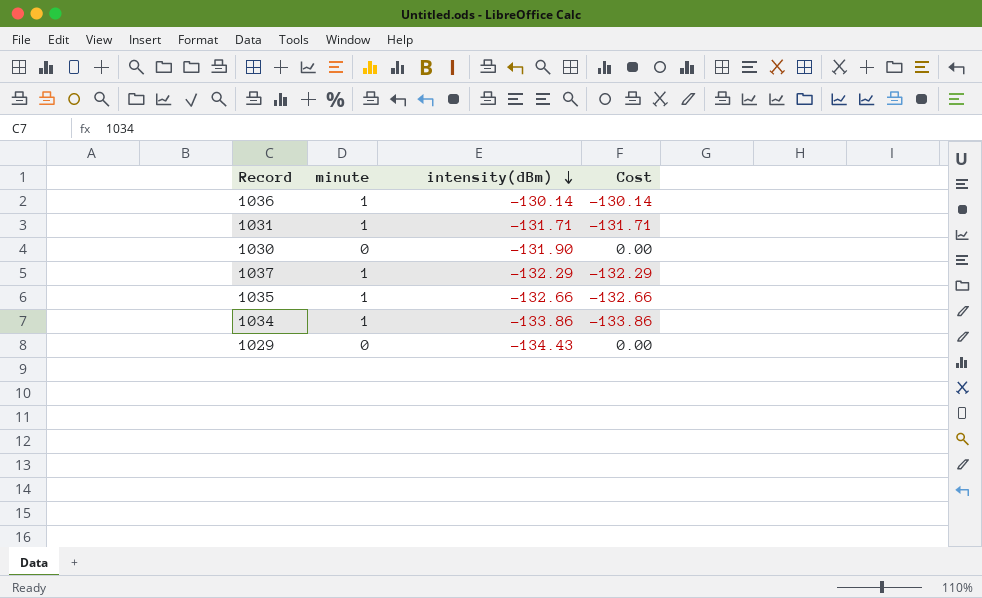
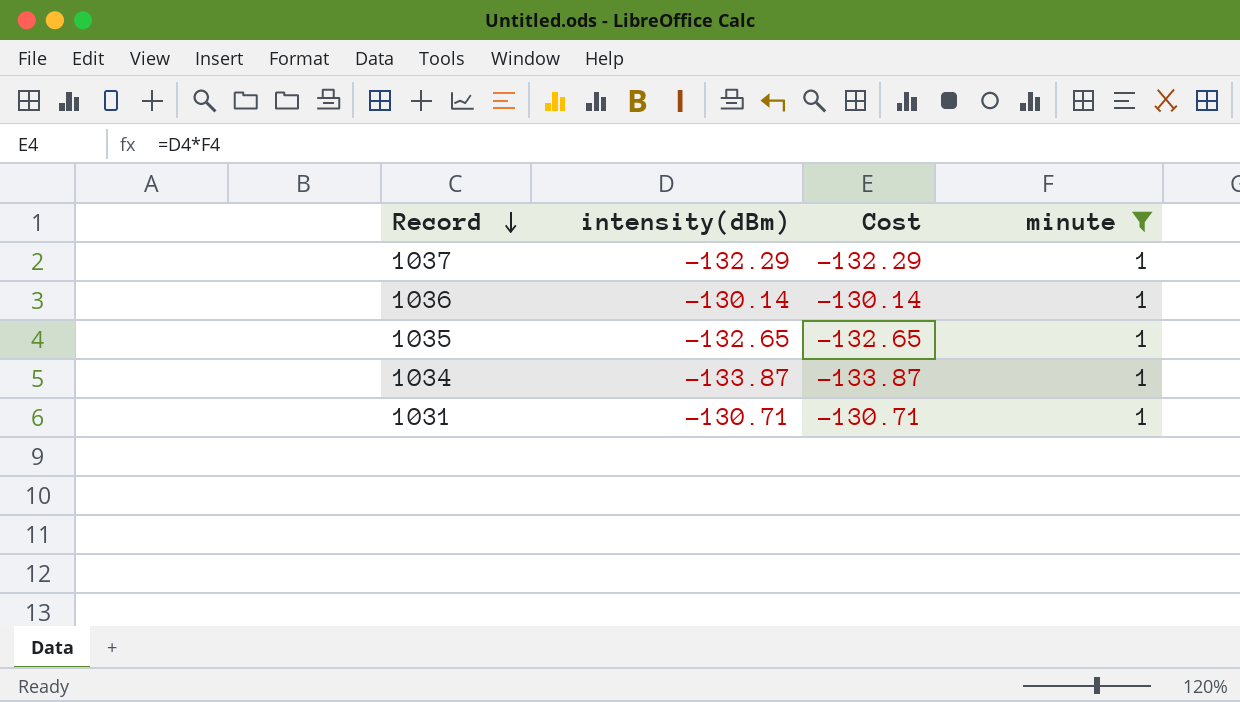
filter: none -> minute = 1
row order: intensity(dBm) descending -> Record descending
column minute | position: 2 -> 4
1035 | intensity(dBm): -132.66 -> -132.65
1035 | Cost: -132.66 -> -132.65
1034 | intensity(dBm): -133.86 -> -133.87
1034 | Cost: -133.86 -> -133.87
1031 | intensity(dBm): -131.71 -> -130.71
1031 | Cost: -131.71 -> -130.71

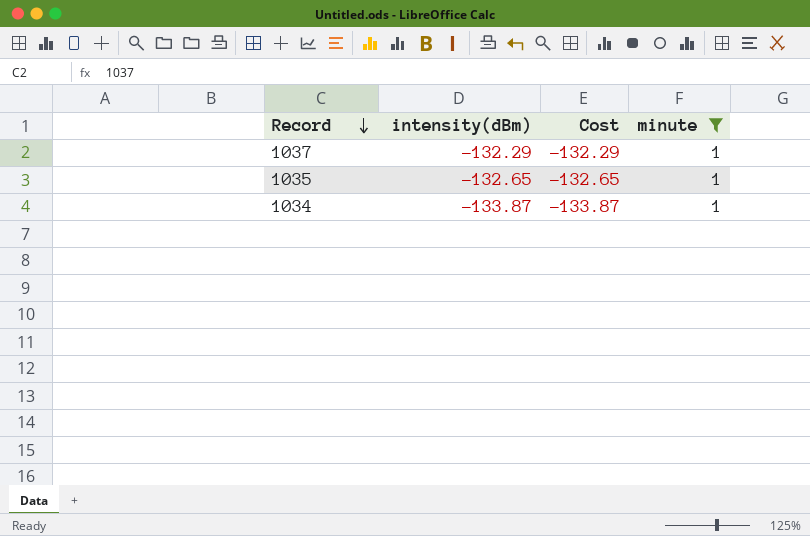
row 1036: -130.14 | -130.14 | 1 -> none
row 1031: -130.71 | -130.71 | 1 -> none

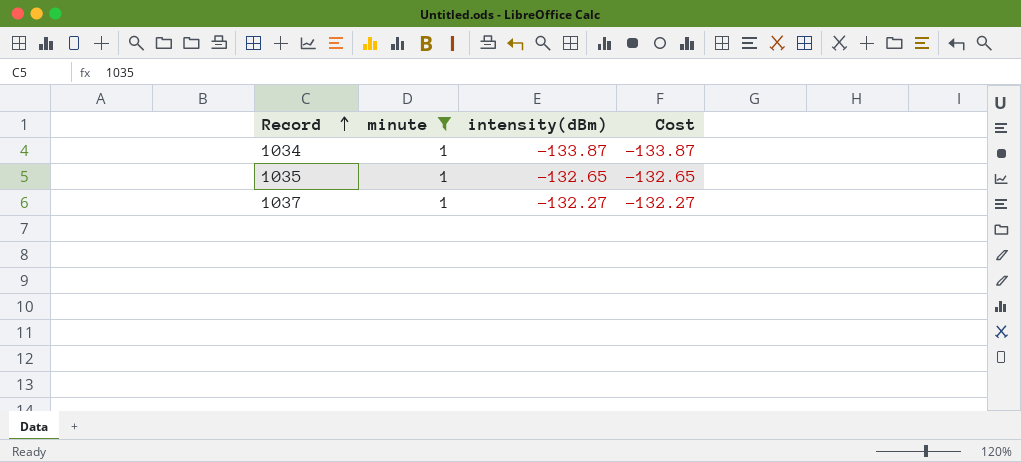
row order: Record descending -> Record ascending
column minute | position: 4 -> 2
1037 | intensity(dBm): -132.29 -> -132.27
1037 | Cost: -132.29 -> -132.27

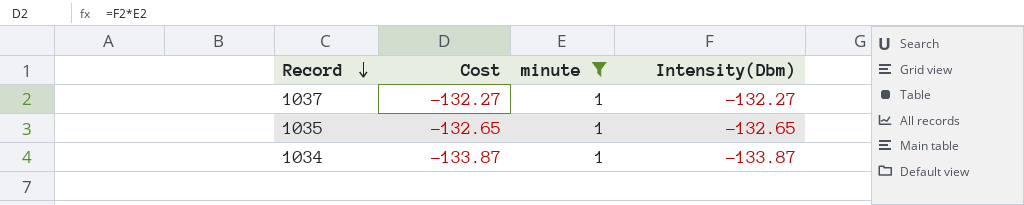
row order: Record ascending -> Record descending
column Cost | position: 4 -> 2
column name: intensity(dBm) -> Intensity(Dbm)

